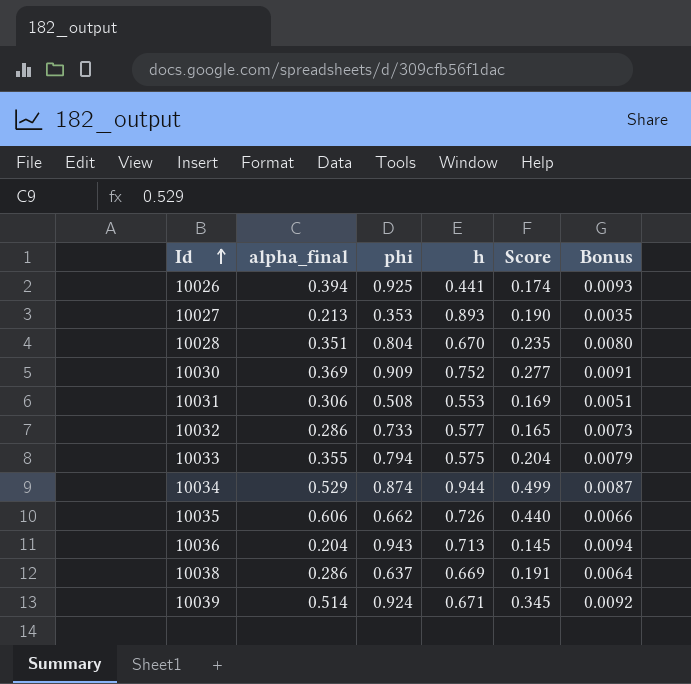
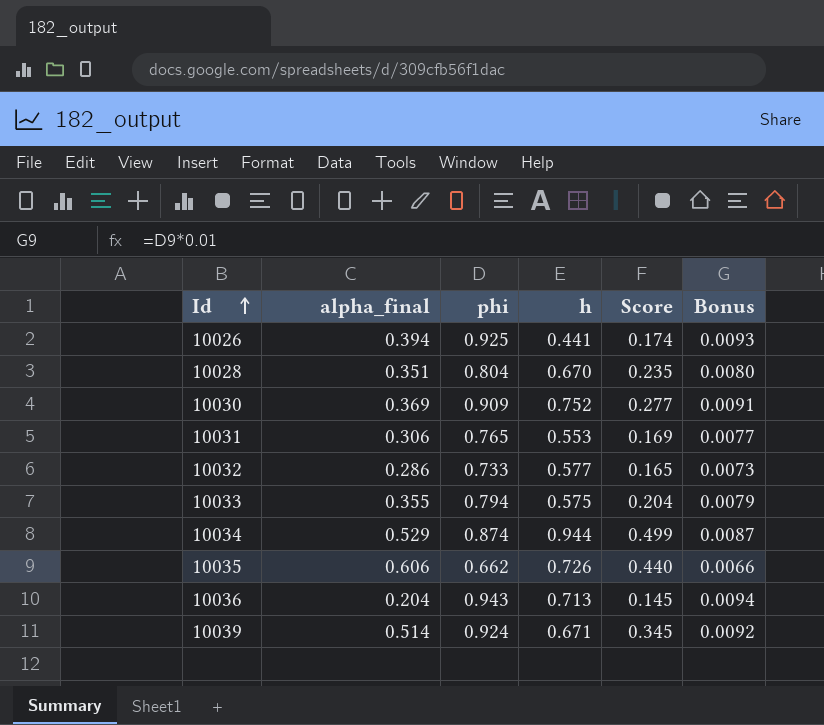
row 10027: 0.213 | 0.353 | 0.893 | 0.190 | 0.0035 -> none
row 10038: 0.286 | 0.637 | 0.669 | 0.191 | 0.0064 -> none
10031 | phi: 0.508 -> 0.765
10031 | Bonus: 0.0051 -> 0.0077

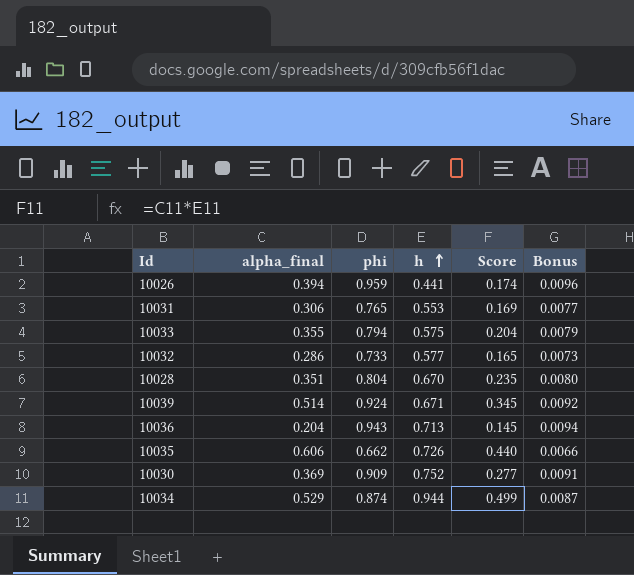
row order: Id ascending -> h ascending
10026 | phi: 0.925 -> 0.959
10026 | Bonus: 0.0093 -> 0.0096

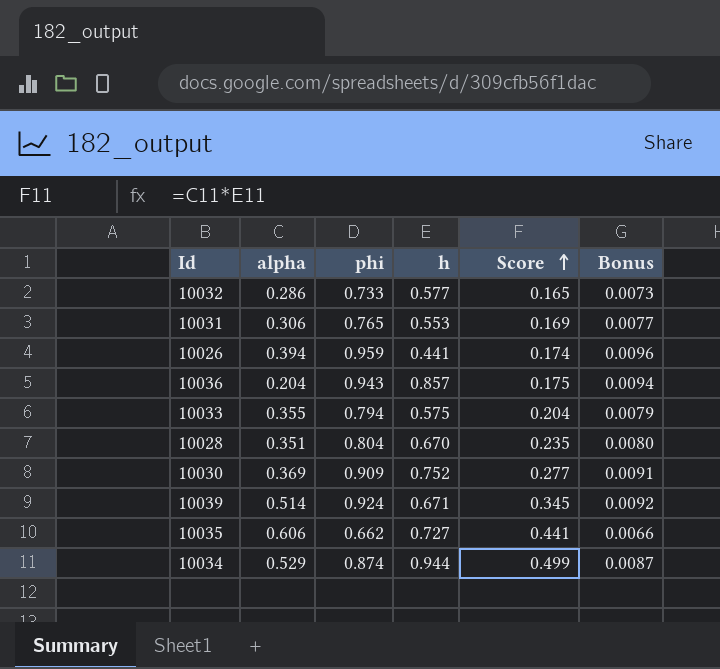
row order: h ascending -> Score ascending
column name: alpha_final -> alpha
10036 | h: 0.713 -> 0.857
10036 | Score: 0.145 -> 0.175
10035 | h: 0.726 -> 0.727
10035 | Score: 0.440 -> 0.441

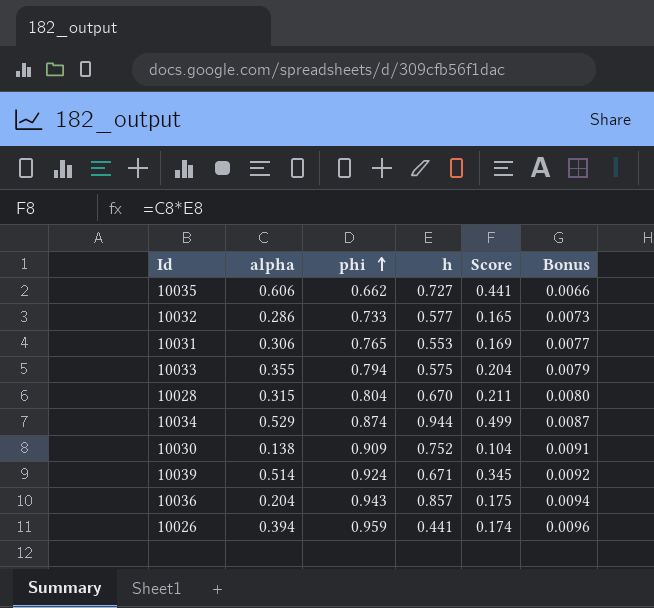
row order: Score ascending -> phi ascending
10028 | alpha: 0.351 -> 0.315
10028 | Score: 0.235 -> 0.211
10030 | alpha: 0.369 -> 0.138
10030 | Score: 0.277 -> 0.104

